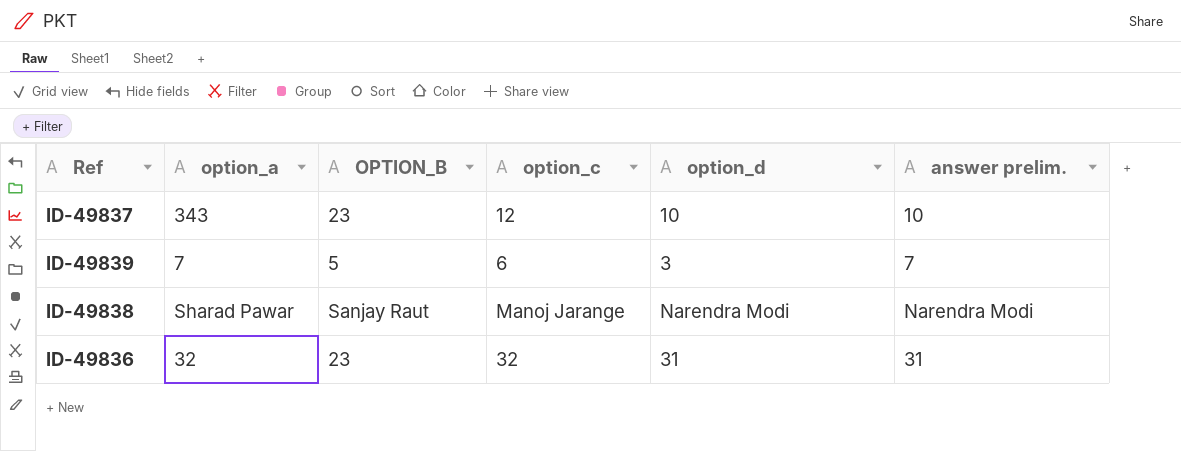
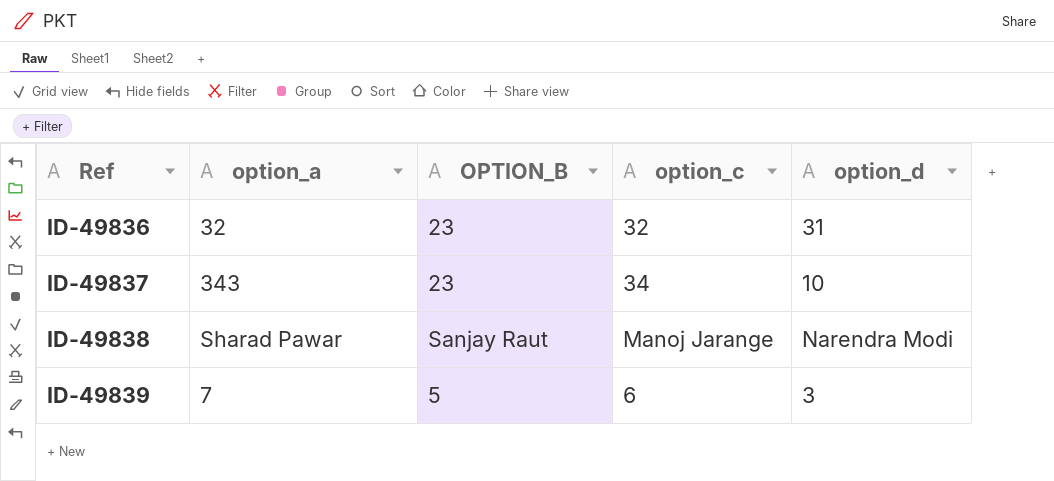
row order: none -> Ref ascending
column answer prelim. | position: 6 -> none
ID-49837 | option_c: 12 -> 34

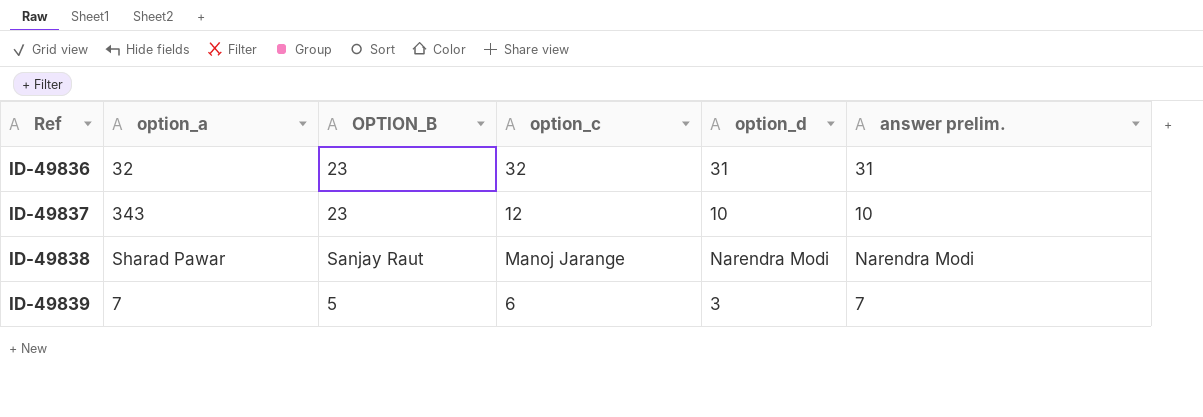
column answer prelim. | position: none -> 6
ID-49837 | option_c: 34 -> 12

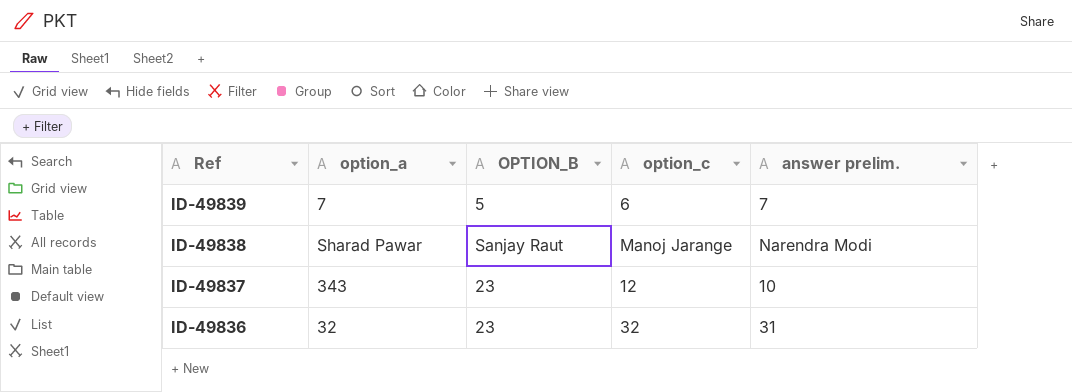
row order: Ref ascending -> Ref descending
column option_d | position: 5 -> none

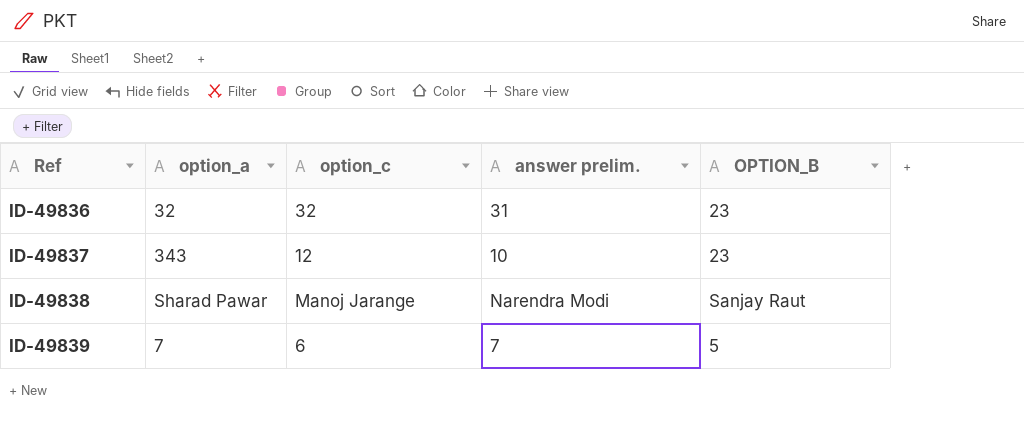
row order: Ref descending -> Ref ascending
column OPTION_B | position: 3 -> 5

